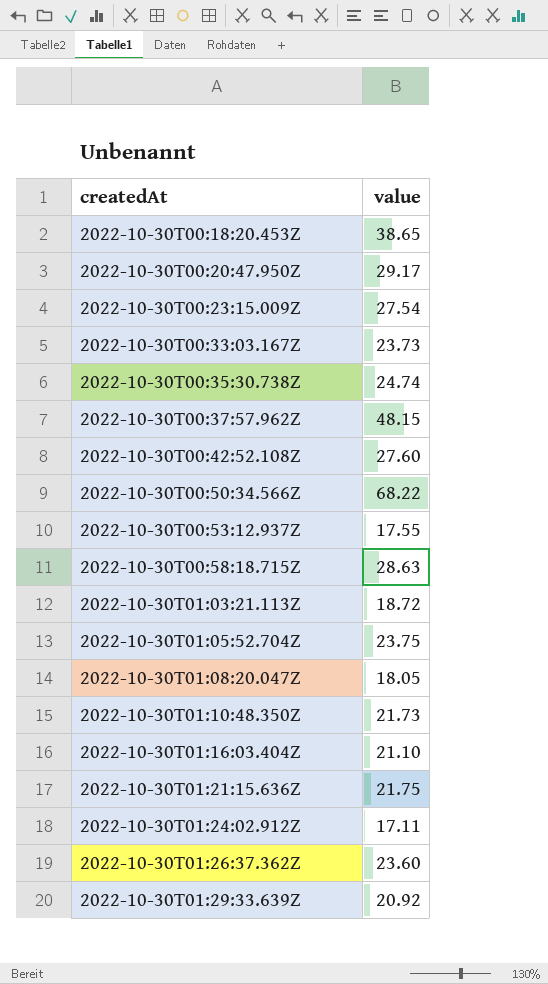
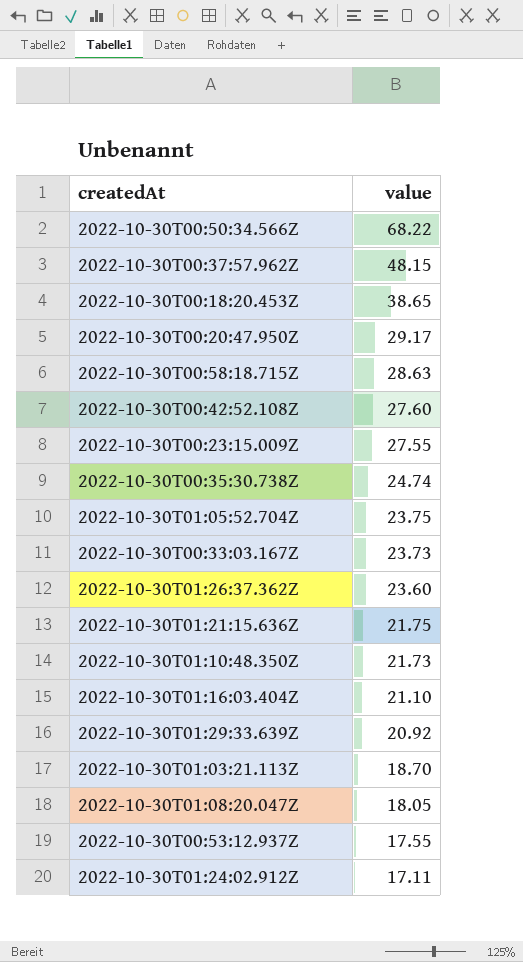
row order: createdAt ascending -> value descending
2022-10-30T00:23:15.009Z | value: 27.54 -> 27.55
2022-10-30T01:03:21.113Z | value: 18.72 -> 18.70

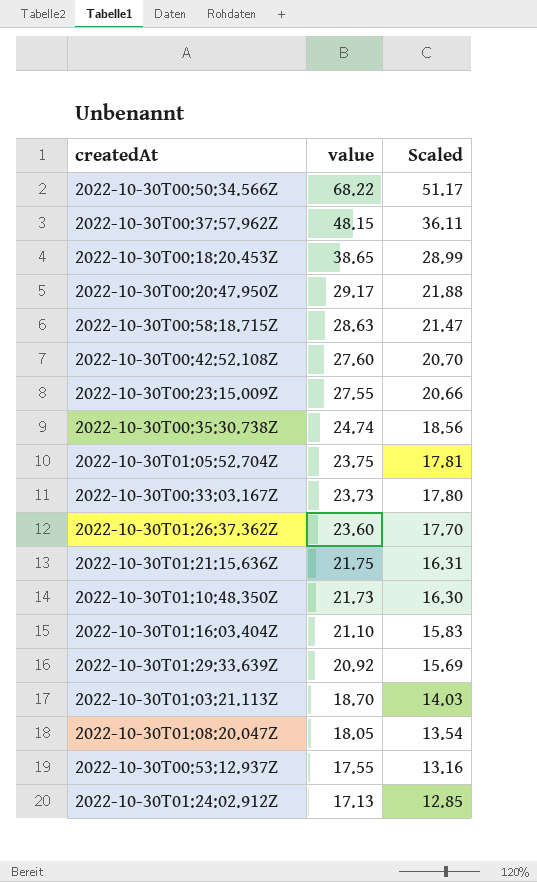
column Scaled | formula: none -> [value] * 0.75
2022-10-30T01:24:02.912Z | value: 17.11 -> 17.13

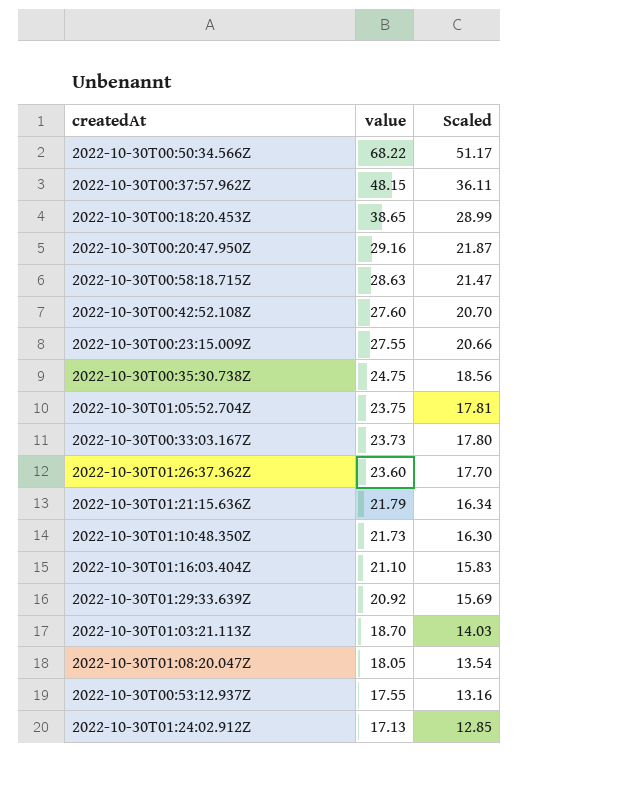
2022-10-30T00:20:47.950Z | value: 29.17 -> 29.16
2022-10-30T00:20:47.950Z | Scaled: 21.88 -> 21.87
2022-10-30T00:35:30.738Z | value: 24.74 -> 24.75
2022-10-30T01:21:15.636Z | value: 21.75 -> 21.79
2022-10-30T01:21:15.636Z | Scaled: 16.31 -> 16.34

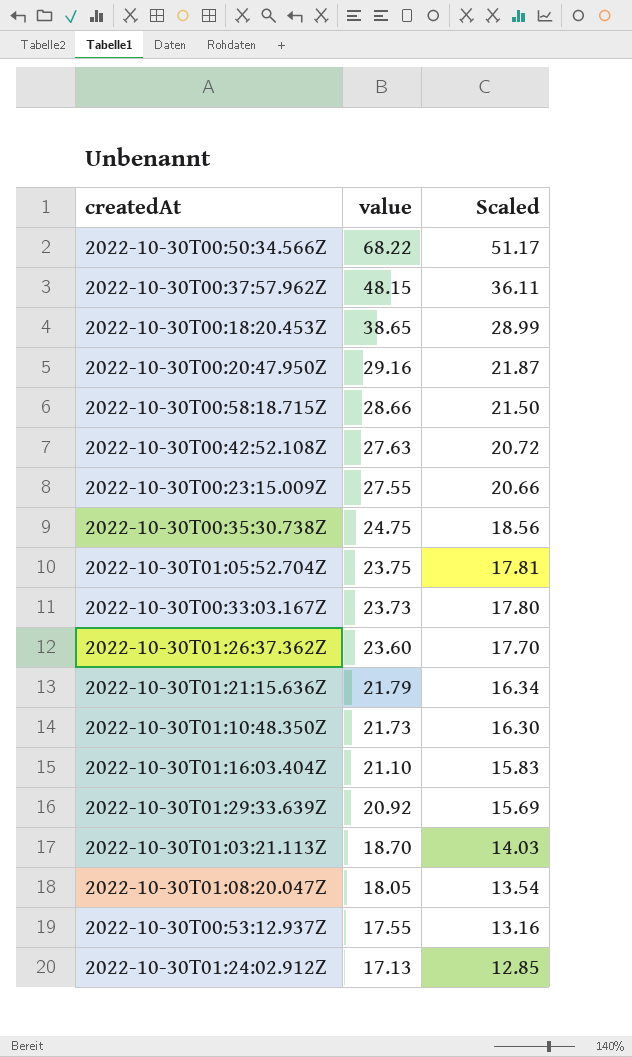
2022-10-30T00:58:18.715Z | value: 28.63 -> 28.66
2022-10-30T00:58:18.715Z | Scaled: 21.47 -> 21.50
2022-10-30T00:42:52.108Z | value: 27.60 -> 27.63
2022-10-30T00:42:52.108Z | Scaled: 20.70 -> 20.72

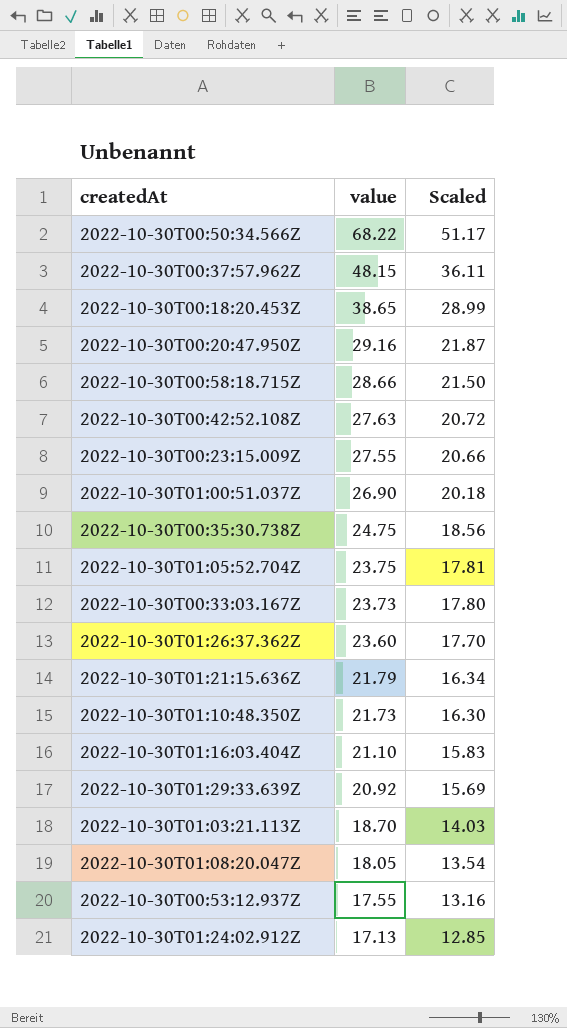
row 2022-10-30T01:00:51.037Z: none -> 26.90 | 20.18

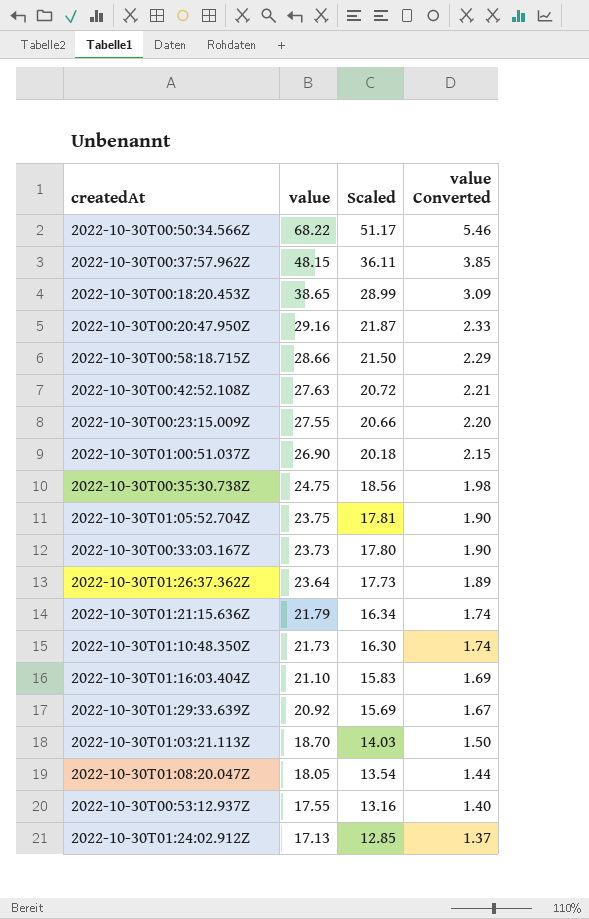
column value Converted | formula: none -> [value] * 0.08
2022-10-30T01:26:37.362Z | value: 23.60 -> 23.64
2022-10-30T01:26:37.362Z | Scaled: 17.70 -> 17.73

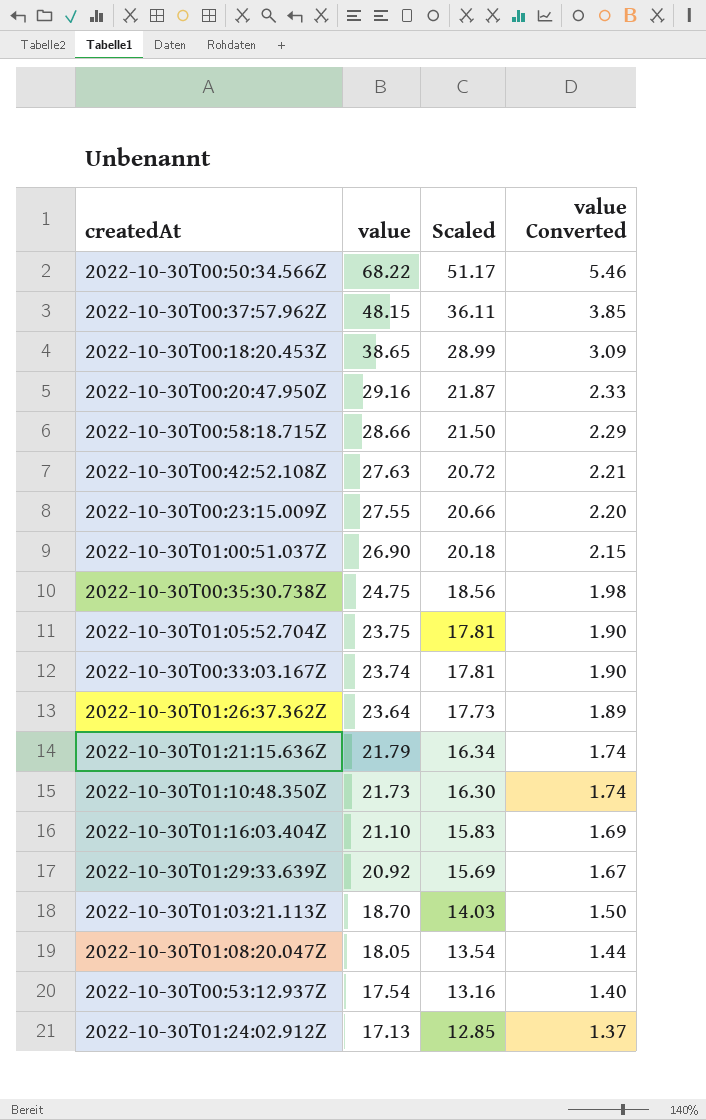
2022-10-30T00:33:03.167Z | value: 23.73 -> 23.74
2022-10-30T00:33:03.167Z | Scaled: 17.80 -> 17.81
2022-10-30T00:53:12.937Z | value: 17.55 -> 17.54

